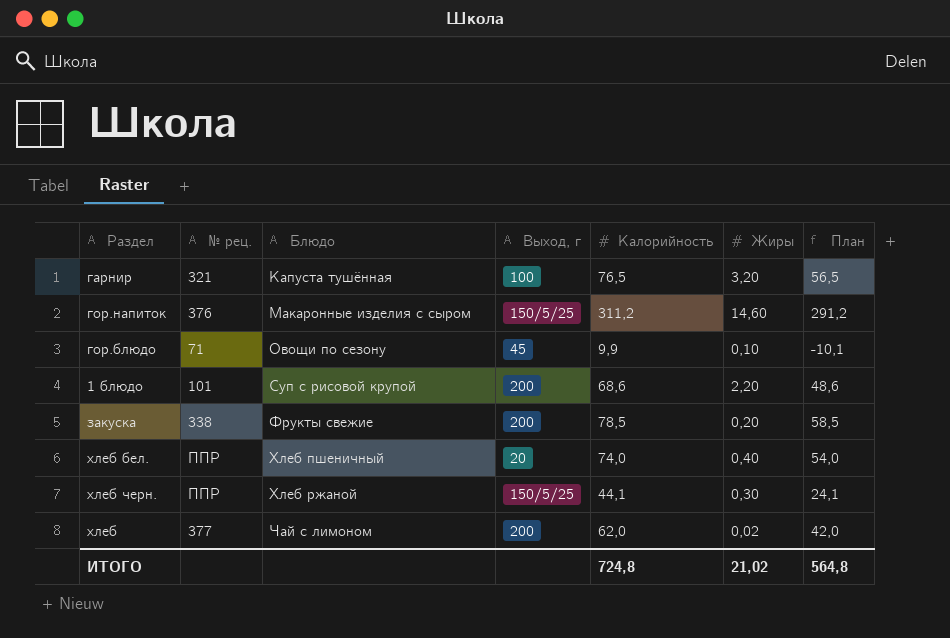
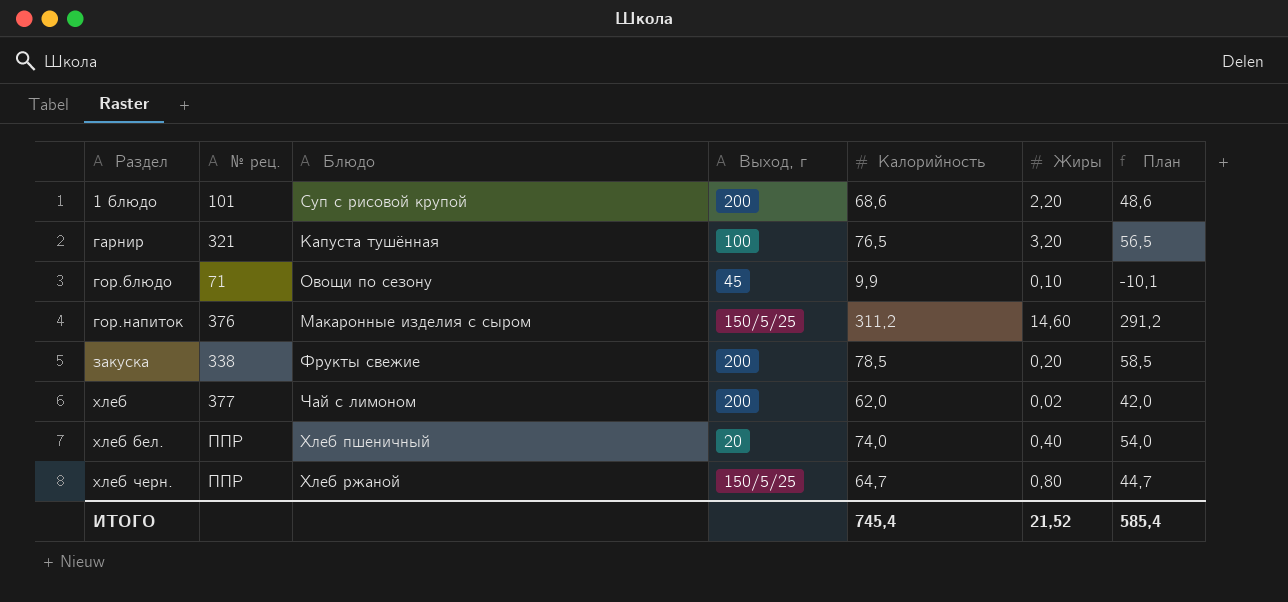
row order: Блюдо ascending -> Раздел ascending
хлеб черн. | Калорийность: 44,1 -> 64,7
хлеб черн. | Жиры: 0,30 -> 0,80
хлеб черн. | План: 24,1 -> 44,7
ИТОГО | Калорийность: 724,8 -> 745,4
ИТОГО | Жиры: 21,02 -> 21,52
ИТОГО | План: 564,8 -> 585,4

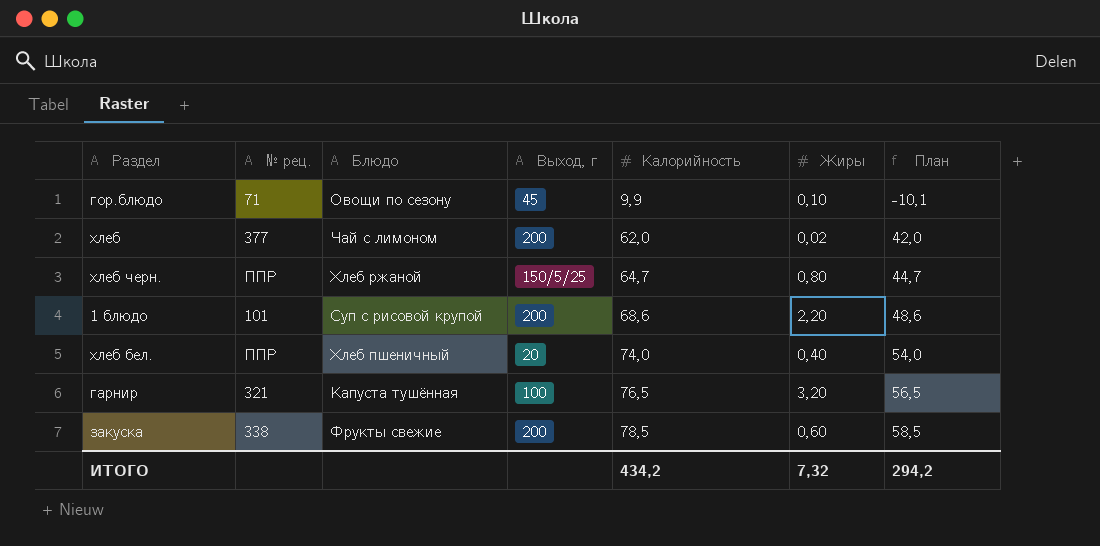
row order: Раздел ascending -> Калорийность ascending
row гор.напиток: 376 | Макаронные изделия с сыром | 150/5/25 | 311,2 | 14,60 | 291,2 -> none
закуска | Жиры: 0,20 -> 0,60
ИТОГО | Калорийность: 745,4 -> 434,2
ИТОГО | Жиры: 21,52 -> 7,32
ИТОГО | План: 585,4 -> 294,2

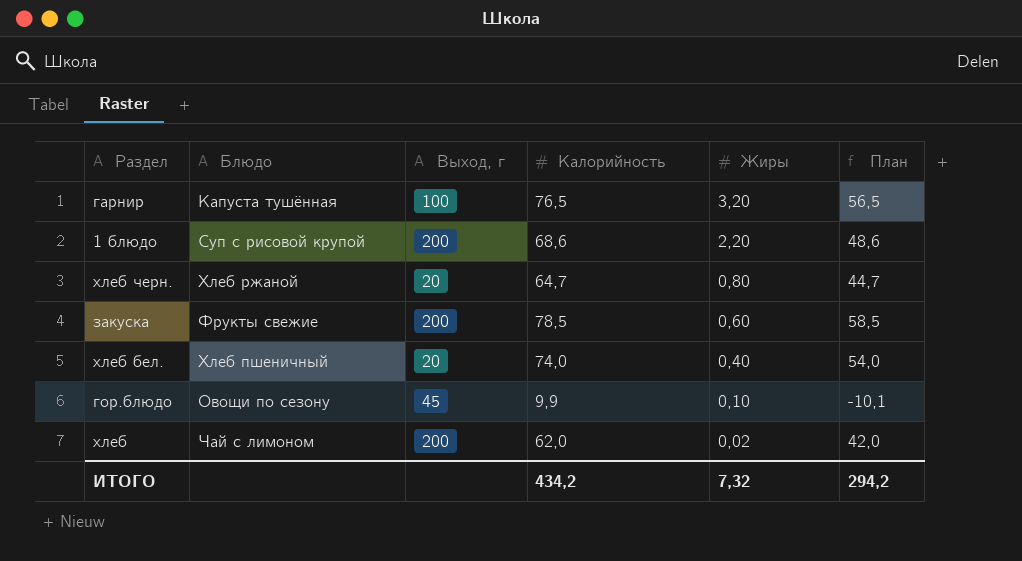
row order: Калорийность ascending -> Жиры descending
column № рец. | position: 2 -> none
хлеб черн. | Выход, г: 150/5/25 -> 20

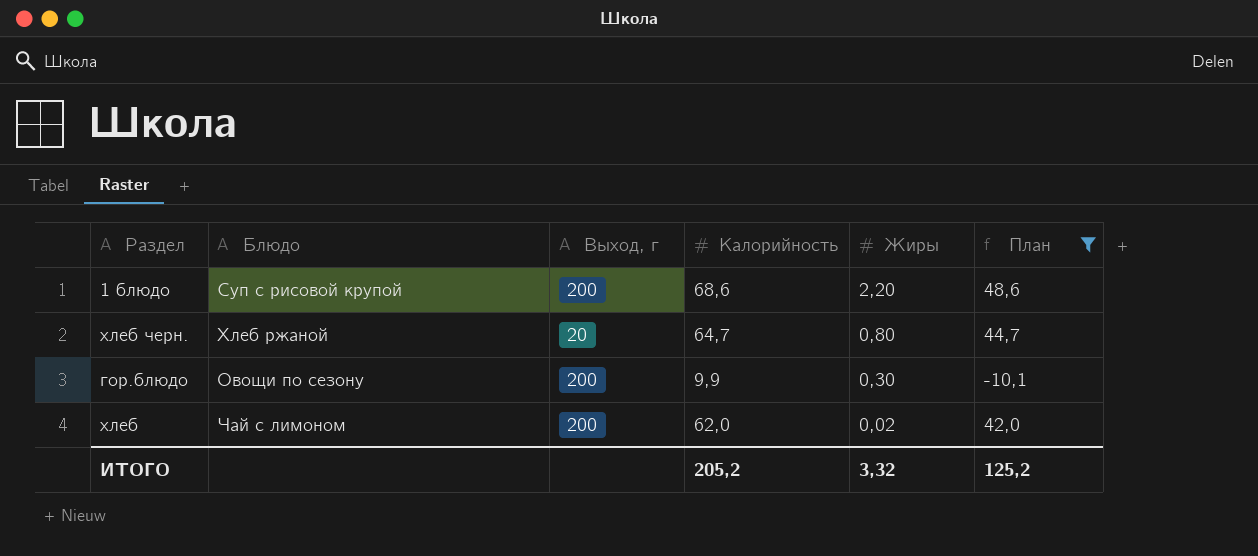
filter: none -> План <= 48,6
гор.блюдо | Выход, г: 45 -> 200
гор.блюдо | Жиры: 0,10 -> 0,30
ИТОГО | Калорийность: 434,2 -> 205,2
ИТОГО | Жиры: 7,32 -> 3,32
ИТОГО | План: 294,2 -> 125,2

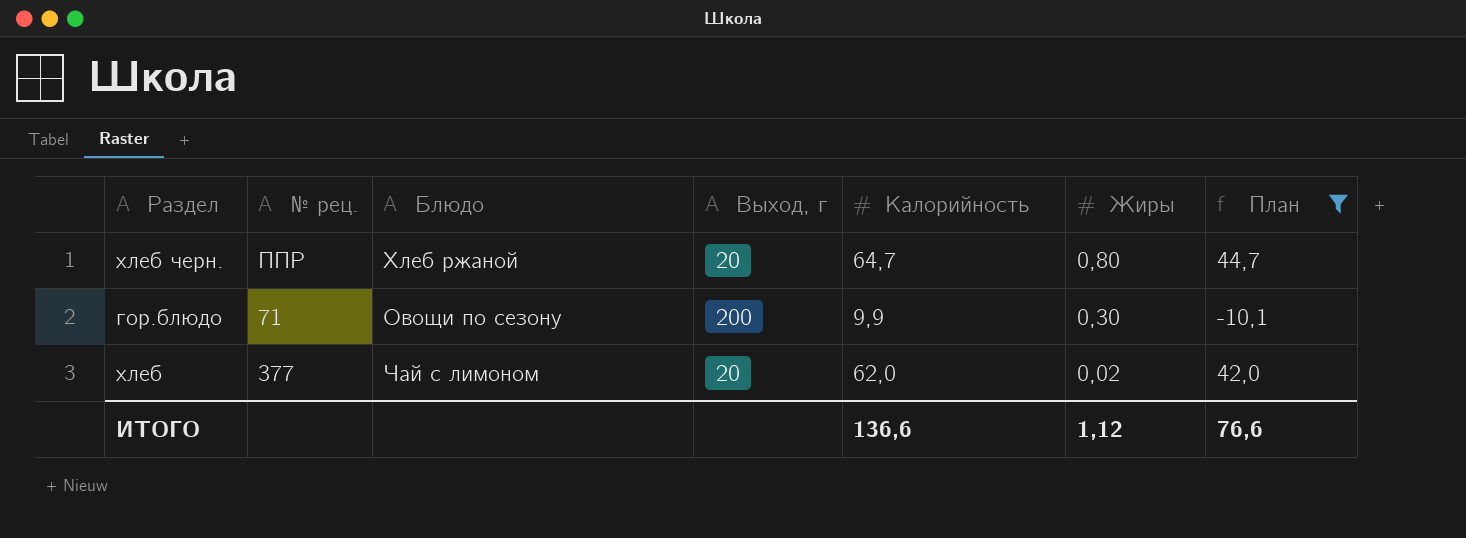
column № рец. | position: none -> 2
row 1 блюдо: Суп с рисовой крупой | 200 | 68,6 | 2,20 | 48,6 -> none
хлеб | Выход, г: 200 -> 20
ИТОГО | Калорийность: 205,2 -> 136,6
ИТОГО | Жиры: 3,32 -> 1,12
ИТОГО | План: 125,2 -> 76,6

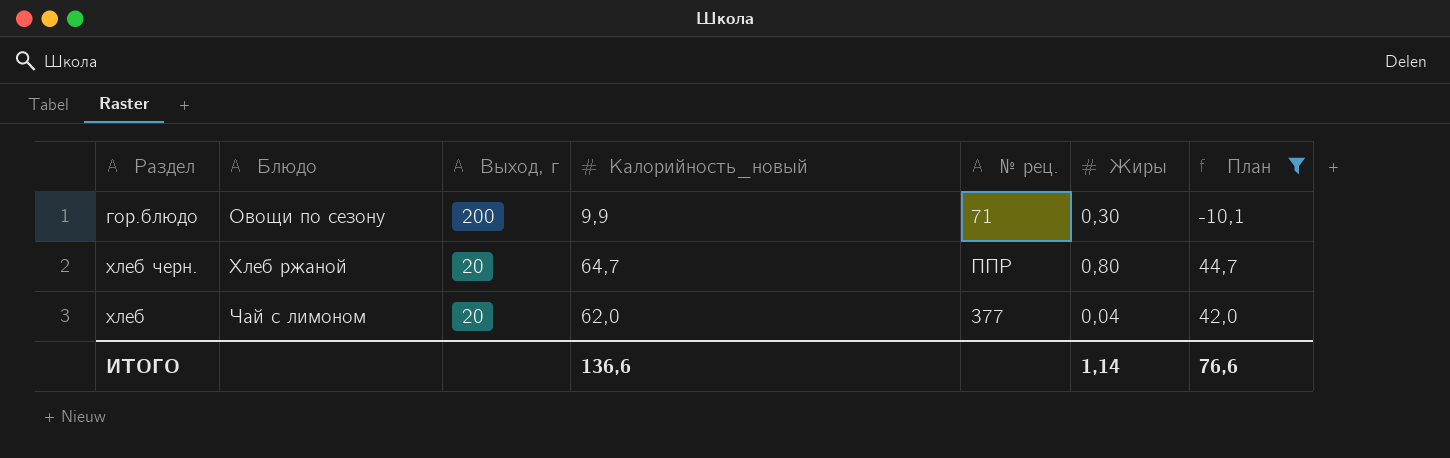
row order: Жиры descending -> Блюдо ascending
column name: Калорийность -> Калорийность_новый
column № рец. | position: 2 -> 5
хлеб | Жиры: 0,02 -> 0,04
ИТОГО | Жиры: 1,12 -> 1,14

